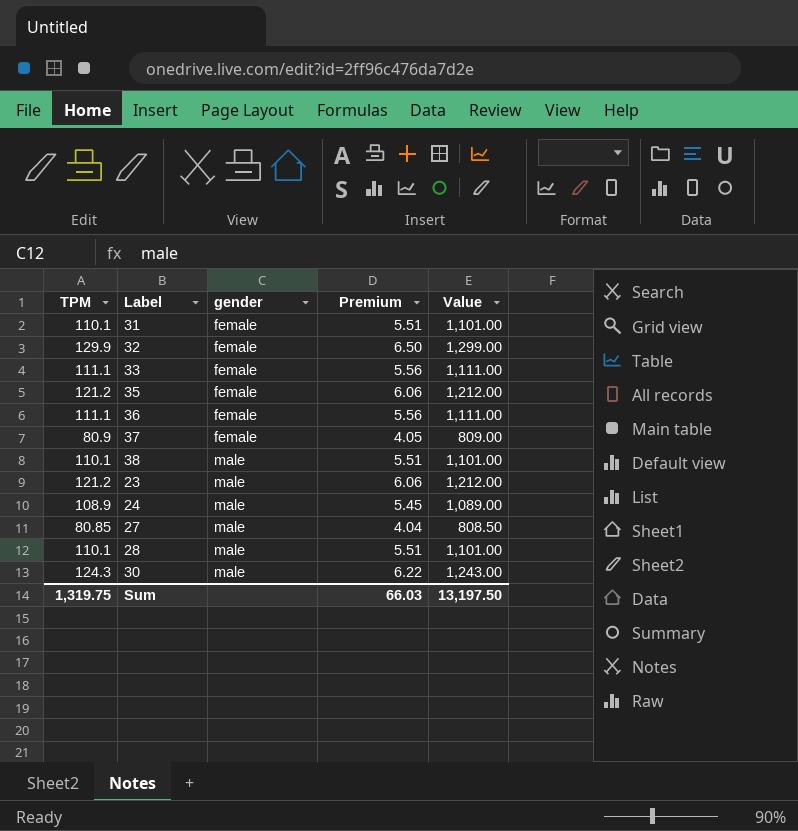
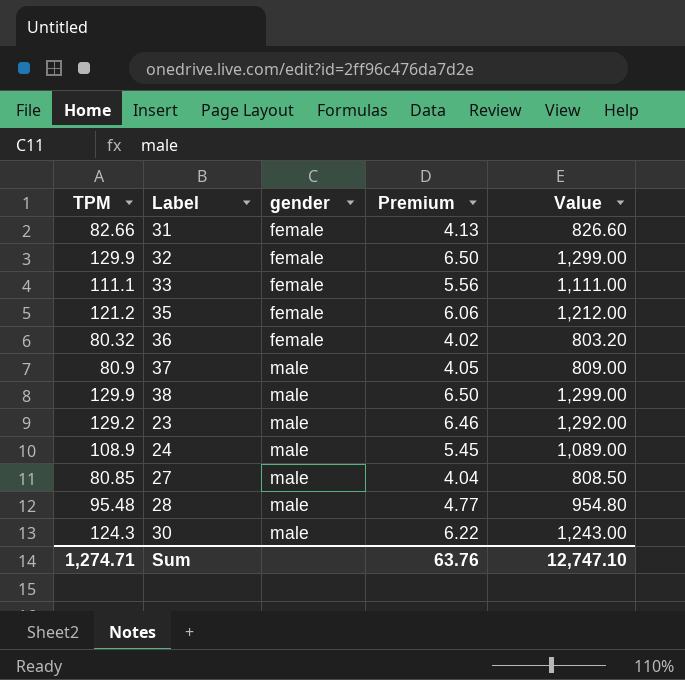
31 | TPM: 110.1 -> 82.66
31 | Premium: 5.51 -> 4.13
31 | Value: 1,101.00 -> 826.60
36 | TPM: 111.1 -> 80.32
36 | Premium: 5.56 -> 4.02
36 | Value: 1,111.00 -> 803.20
37 | gender: female -> male
38 | TPM: 110.1 -> 129.9
38 | Premium: 5.51 -> 6.50
38 | Value: 1,101.00 -> 1,299.00
23 | TPM: 121.2 -> 129.2
23 | Premium: 6.06 -> 6.46
23 | Value: 1,212.00 -> 1,292.00
28 | TPM: 110.1 -> 95.48
28 | Premium: 5.51 -> 4.77
28 | Value: 1,101.00 -> 954.80
Sum | TPM: 1,319.75 -> 1,274.71
Sum | Premium: 66.03 -> 63.76
Sum | Value: 13,197.50 -> 12,747.10

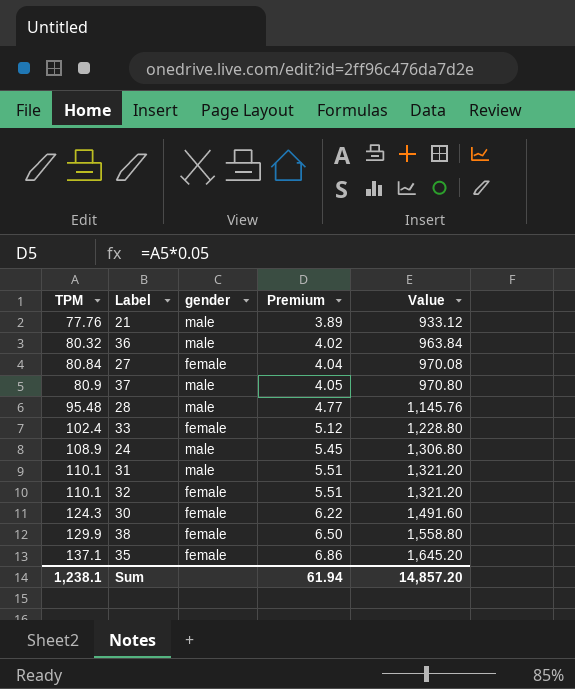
row order: gender ascending -> TPM ascending
column Value | formula: [TPM] * 10 -> [TPM] * 12
row 23: 129.2 | male | 6.46 | 1,292.00 -> none
row 21: none -> 77.76 | male | 3.89 | 933.12
36 | gender: female -> male
27 | TPM: 80.85 -> 80.84
27 | gender: male -> female
33 | TPM: 111.1 -> 102.4
33 | Premium: 5.56 -> 5.12
31 | TPM: 82.66 -> 110.1
31 | gender: female -> male
31 | Premium: 4.13 -> 5.51
32 | TPM: 129.9 -> 110.1
32 | Premium: 6.50 -> 5.51
30 | gender: male -> female
38 | gender: male -> female
35 | TPM: 121.2 -> 137.1
35 | Premium: 6.06 -> 6.86
Sum | TPM: 1,274.71 -> 1,238.1
Sum | Premium: 63.76 -> 61.94
Sum | Value: 12,747.10 -> 14,857.20

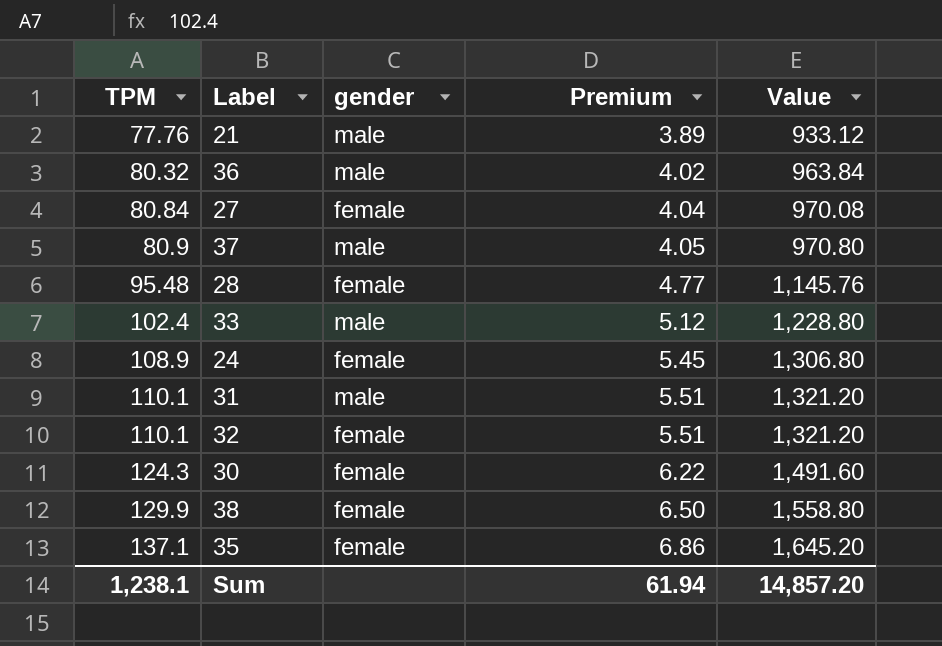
28 | gender: male -> female
33 | gender: female -> male
24 | gender: male -> female

